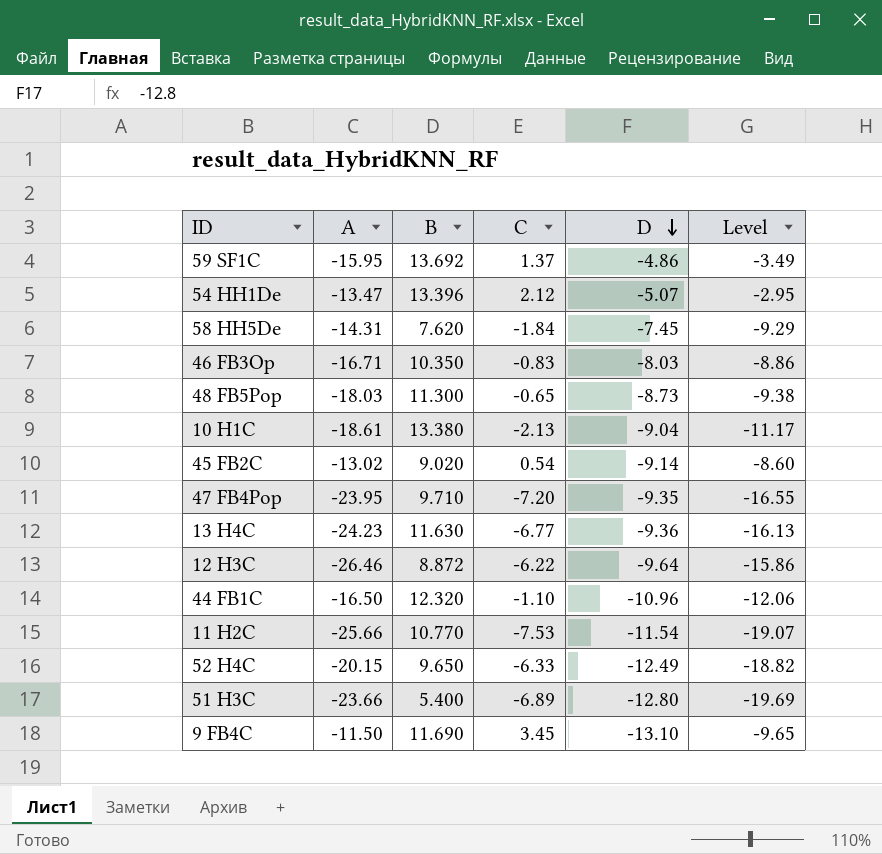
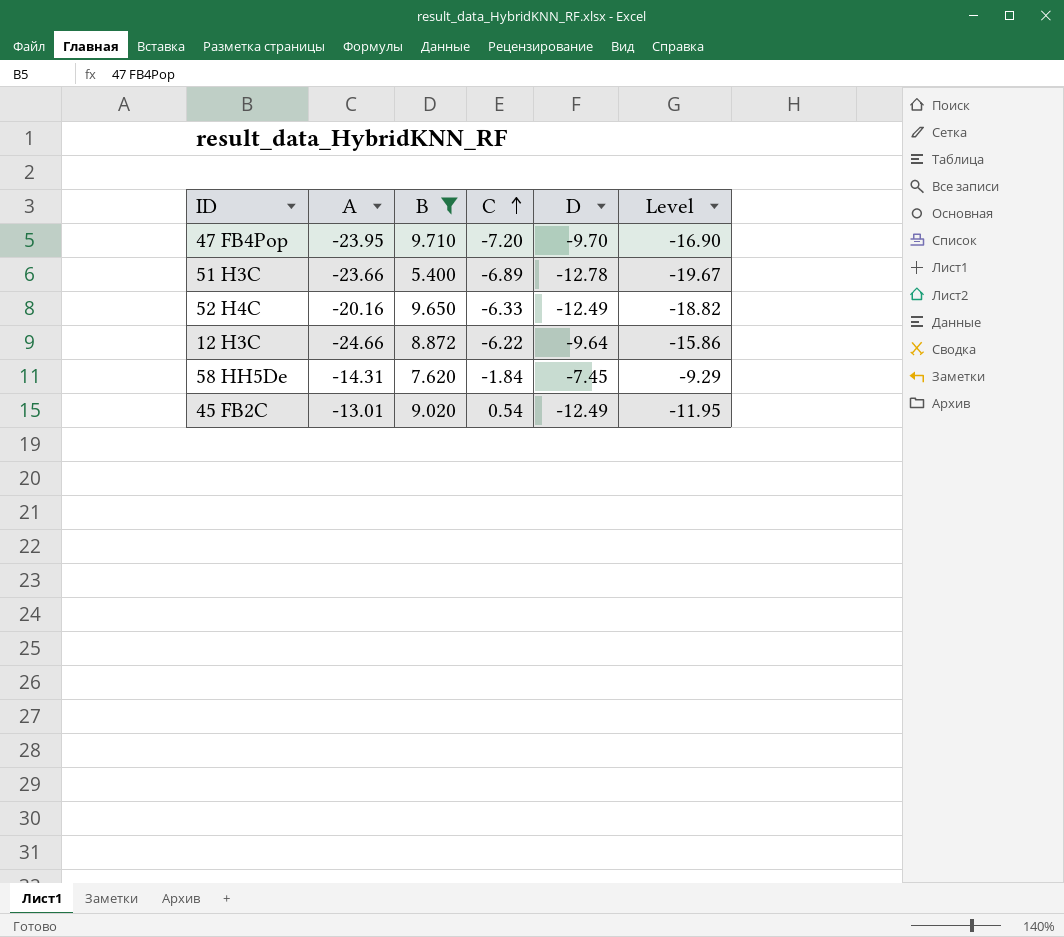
filter: none -> B <= 9.710
row order: D descending -> C ascending
47 FB4Pop | D: -9.35 -> -9.70
47 FB4Pop | Level: -16.55 -> -16.90
51 H3C | D: -12.80 -> -12.78
51 H3C | Level: -19.69 -> -19.67
52 H4C | A: -20.15 -> -20.16
12 H3C | A: -26.46 -> -24.66
45 FB2C | A: -13.02 -> -13.01
45 FB2C | D: -9.14 -> -12.49
45 FB2C | Level: -8.60 -> -11.95

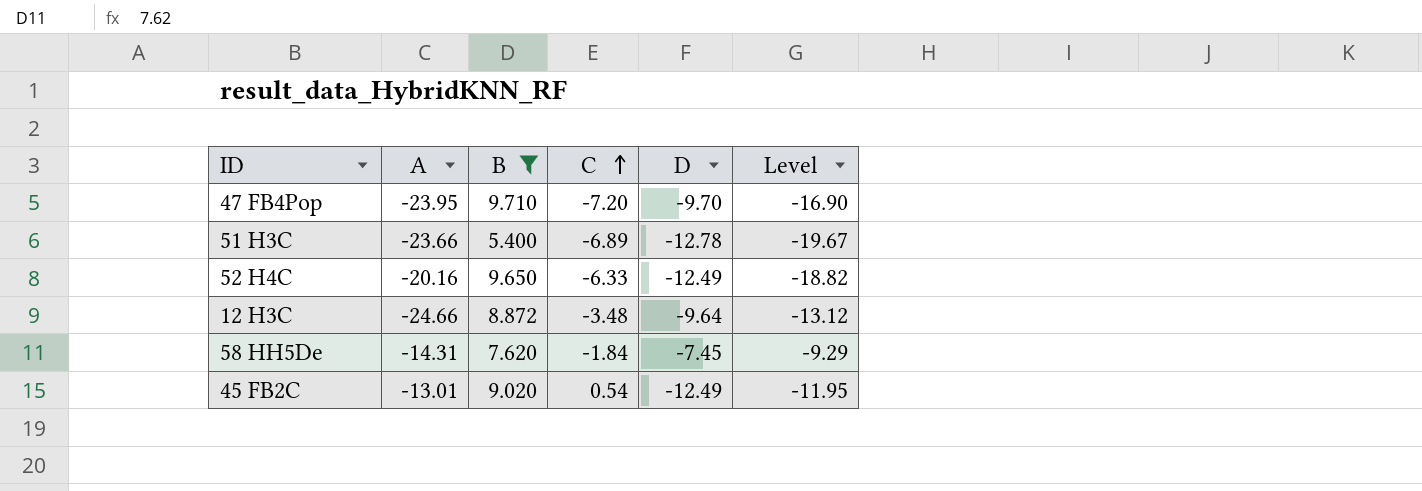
12 H3C | C: -6.22 -> -3.48
12 H3C | Level: -15.86 -> -13.12

